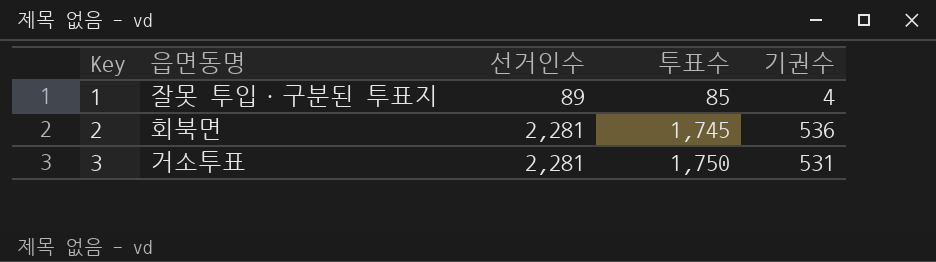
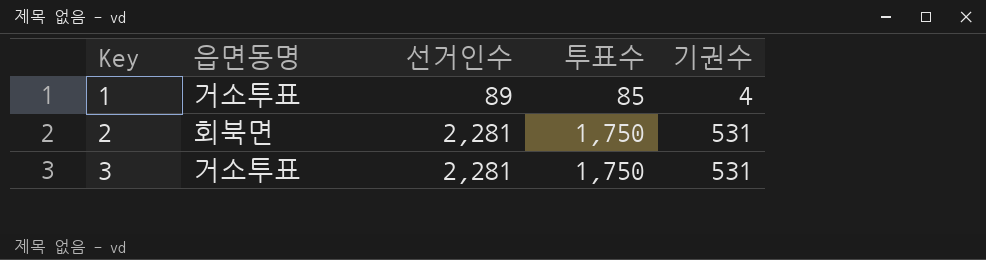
1 | 읍면동명: 잘못 투입·구분된 투표지 -> 거소투표
2 | 투표수: 1,745 -> 1,750
2 | 기권수: 536 -> 531

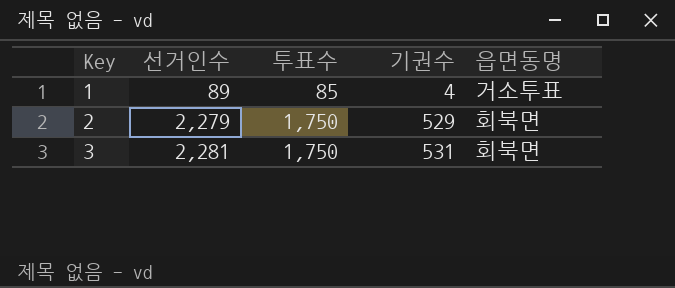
column 읍면동명 | position: 2 -> 5
2 | 선거인수: 2,281 -> 2,279
2 | 기권수: 531 -> 529
3 | 읍면동명: 거소투표 -> 회북면

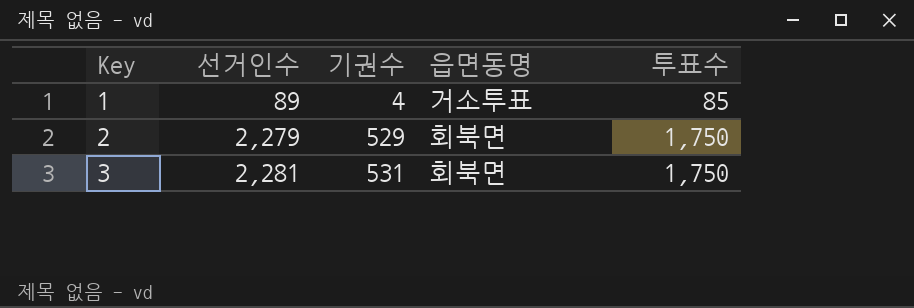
column 투표수 | position: 3 -> 5

